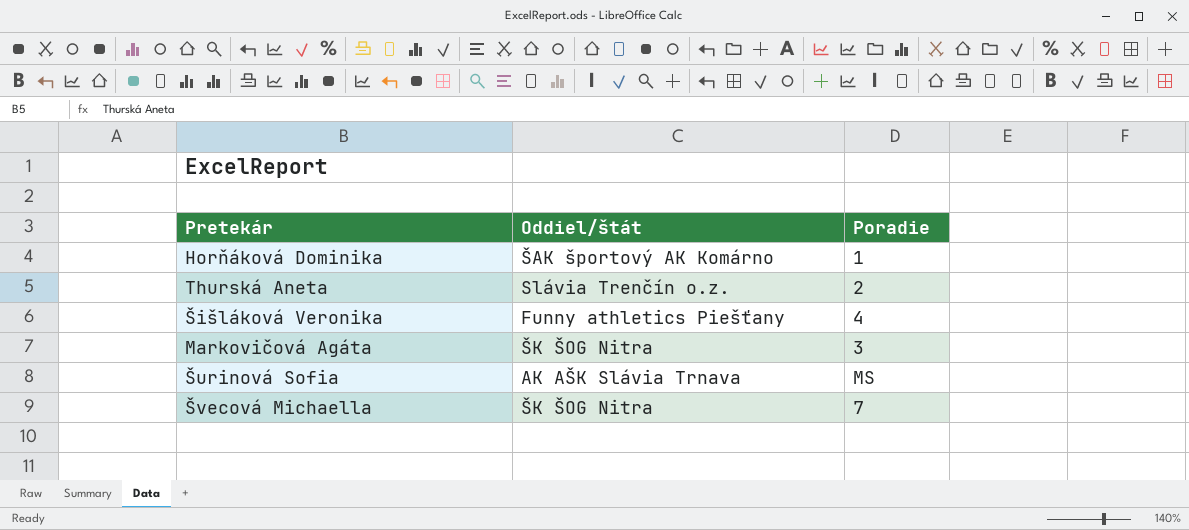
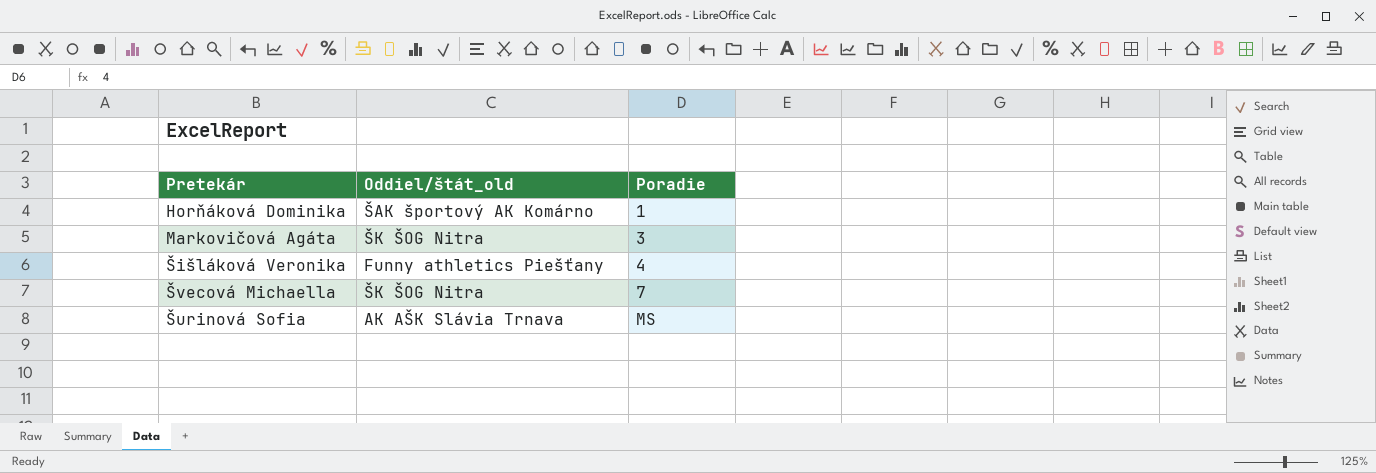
row order: none -> Poradie ascending
column name: Oddiel/štát -> Oddiel/štát_old
row Thurská Aneta: Slávia Trenčín o.z. | 2 -> none

